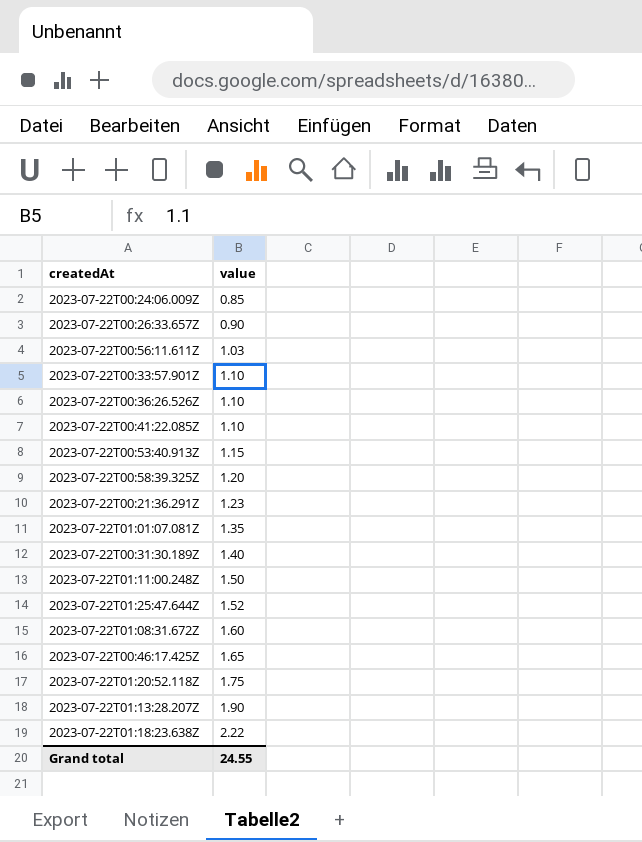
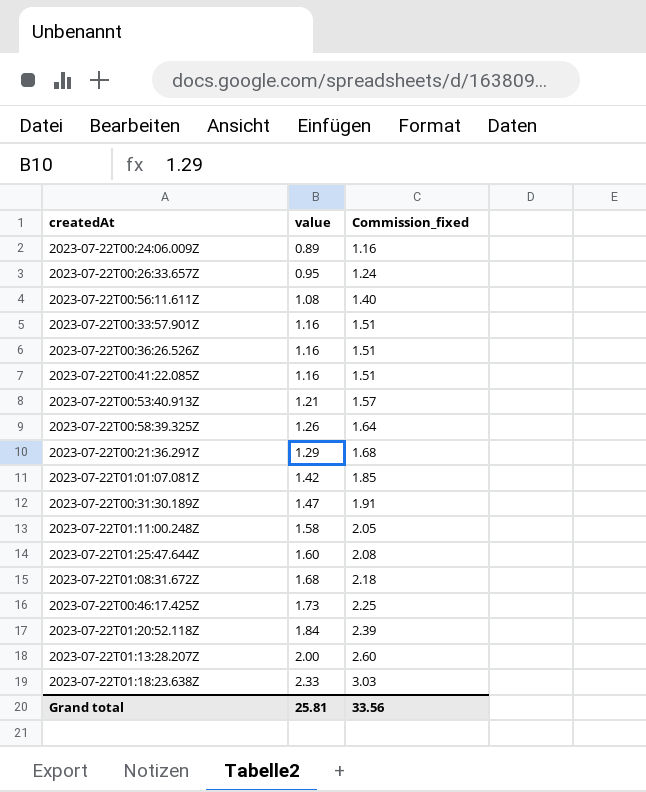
column Commission_fixed | formula: none -> [value] * 1.3
2023-07-22T00:24:06.009Z | value: 0.85 -> 0.89
2023-07-22T00:26:33.657Z | value: 0.90 -> 0.95
2023-07-22T00:56:11.611Z | value: 1.03 -> 1.08
2023-07-22T00:33:57.901Z | value: 1.10 -> 1.16
2023-07-22T00:36:26.526Z | value: 1.10 -> 1.16
2023-07-22T00:41:22.085Z | value: 1.10 -> 1.16
2023-07-22T00:53:40.913Z | value: 1.15 -> 1.21
2023-07-22T00:58:39.325Z | value: 1.20 -> 1.26
2023-07-22T00:21:36.291Z | value: 1.23 -> 1.29
2023-07-22T01:01:07.081Z | value: 1.35 -> 1.42
2023-07-22T00:31:30.189Z | value: 1.40 -> 1.47
2023-07-22T01:11:00.248Z | value: 1.50 -> 1.58
2023-07-22T01:25:47.644Z | value: 1.52 -> 1.60
2023-07-22T01:08:31.672Z | value: 1.60 -> 1.68
2023-07-22T00:46:17.425Z | value: 1.65 -> 1.73
2023-07-22T01:20:52.118Z | value: 1.75 -> 1.84
2023-07-22T01:13:28.207Z | value: 1.90 -> 2.00
2023-07-22T01:18:23.638Z | value: 2.22 -> 2.33
Grand total | value: 24.55 -> 25.81

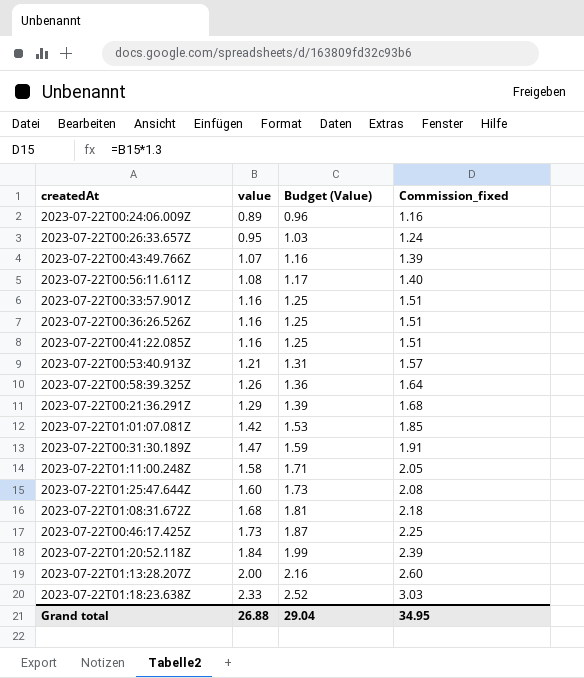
column Budget (Value) | formula: none -> [value] * 1.08
row 2023-07-22T00:43:49.766Z: none -> 1.07 | 1.16 | 1.39
Grand total | value: 25.81 -> 26.88
Grand total | Commission_fixed: 33.56 -> 34.95

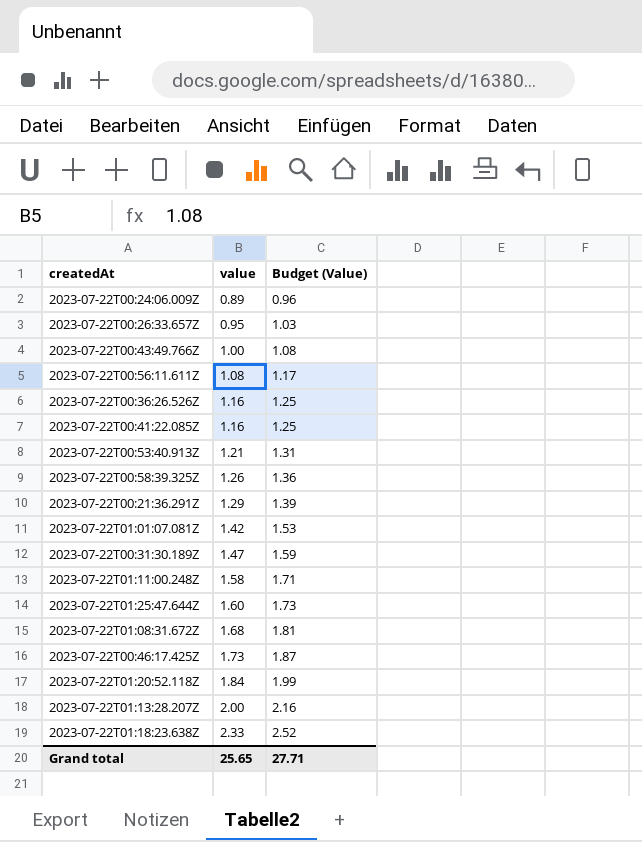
column Commission_fixed | formula: [value] * 1.3 -> none
row 2023-07-22T00:33:57.901Z: 1.16 | 1.25 | 1.51 -> none
2023-07-22T00:43:49.766Z | value: 1.07 -> 1.00
2023-07-22T00:43:49.766Z | Budget (Value): 1.16 -> 1.08
Grand total | value: 26.88 -> 25.65
Grand total | Budget (Value): 29.04 -> 27.71

